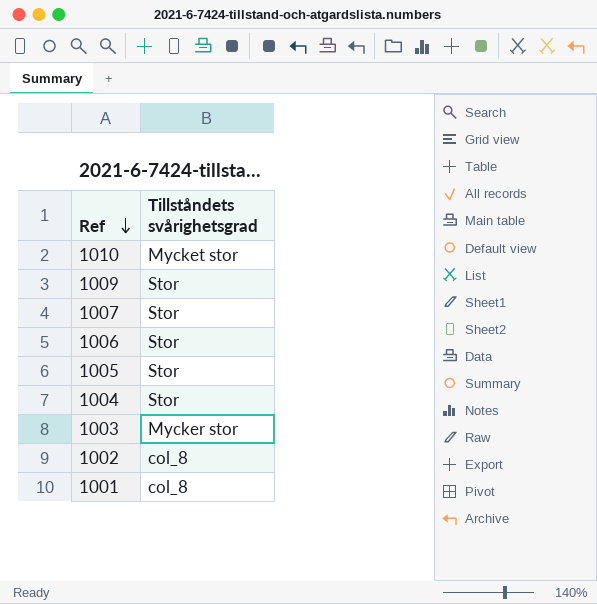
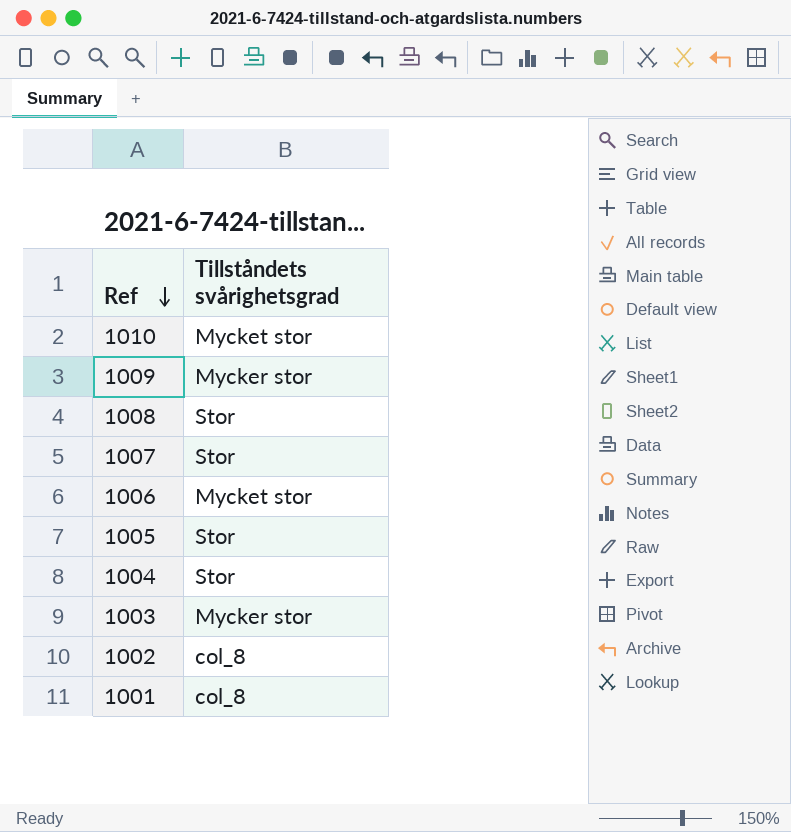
1009 | Tillståndets svårighetsgrad: Stor -> Mycker stor
row 1008: none -> Stor
1006 | Tillståndets svårighetsgrad: Stor -> Mycket stor

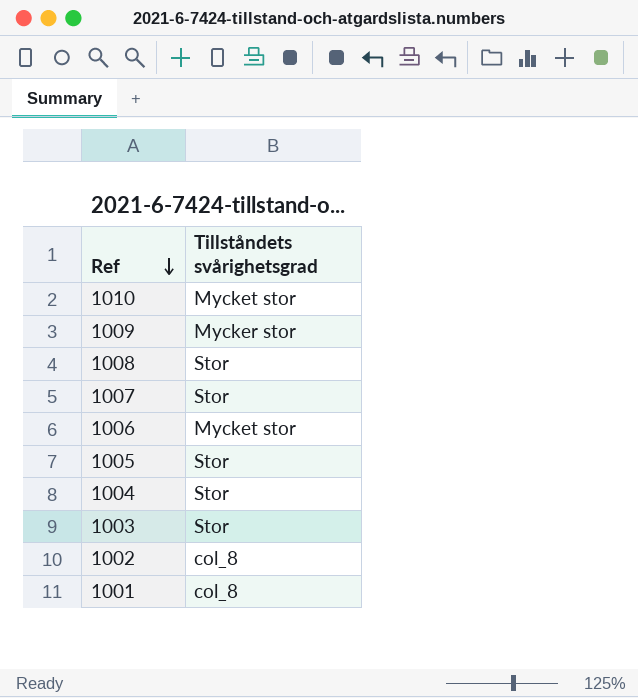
1003 | Tillståndets svårighetsgrad: Mycker stor -> Stor

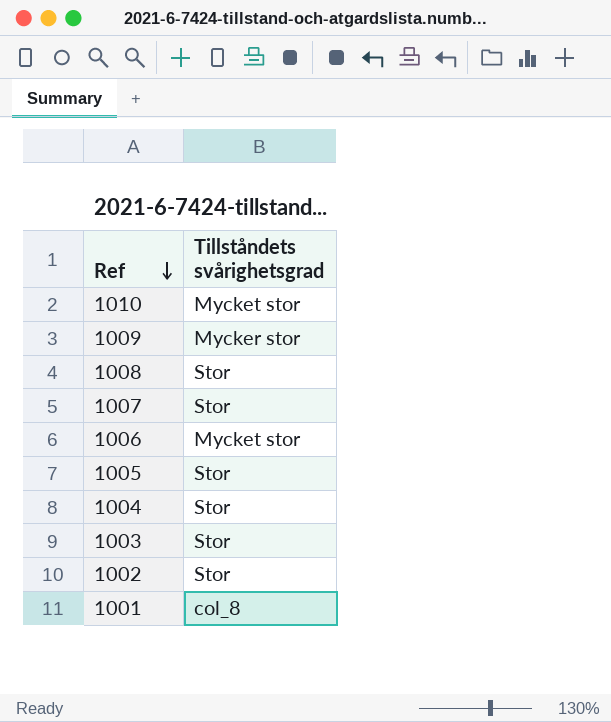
1002 | Tillståndets svårighetsgrad: col_8 -> Stor

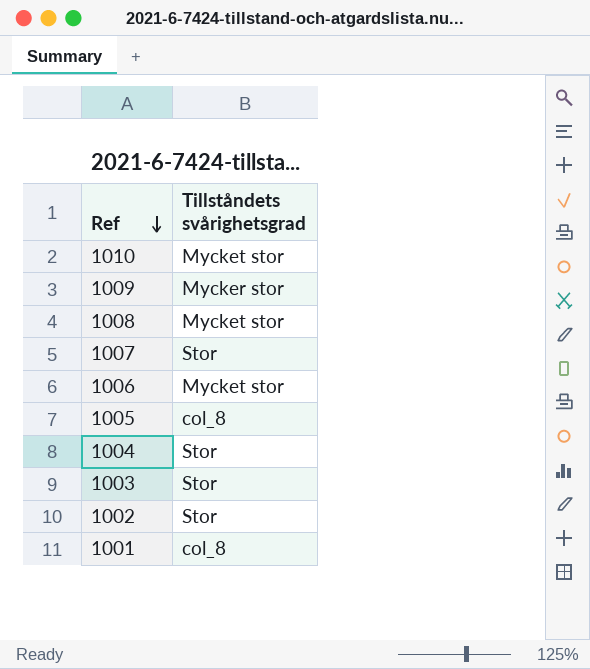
1008 | Tillståndets svårighetsgrad: Stor -> Mycket stor
1005 | Tillståndets svårighetsgrad: Stor -> col_8

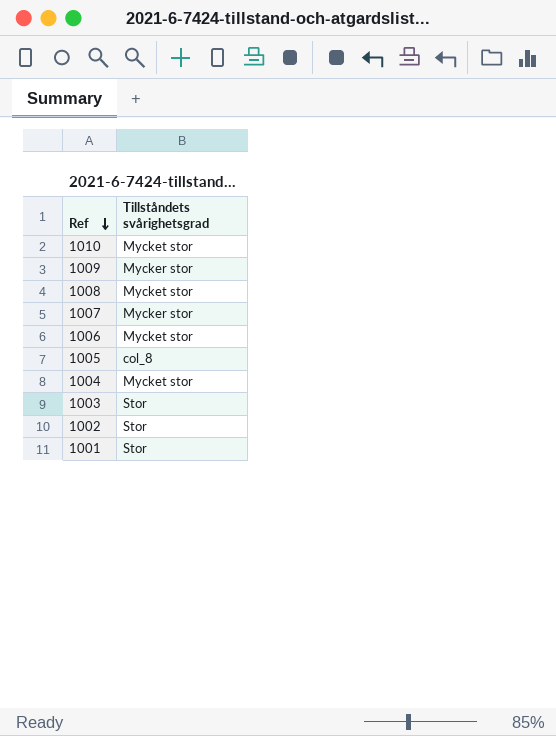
1007 | Tillståndets svårighetsgrad: Stor -> Mycker stor
1004 | Tillståndets svårighetsgrad: Stor -> Mycket stor
1001 | Tillståndets svårighetsgrad: col_8 -> Stor

